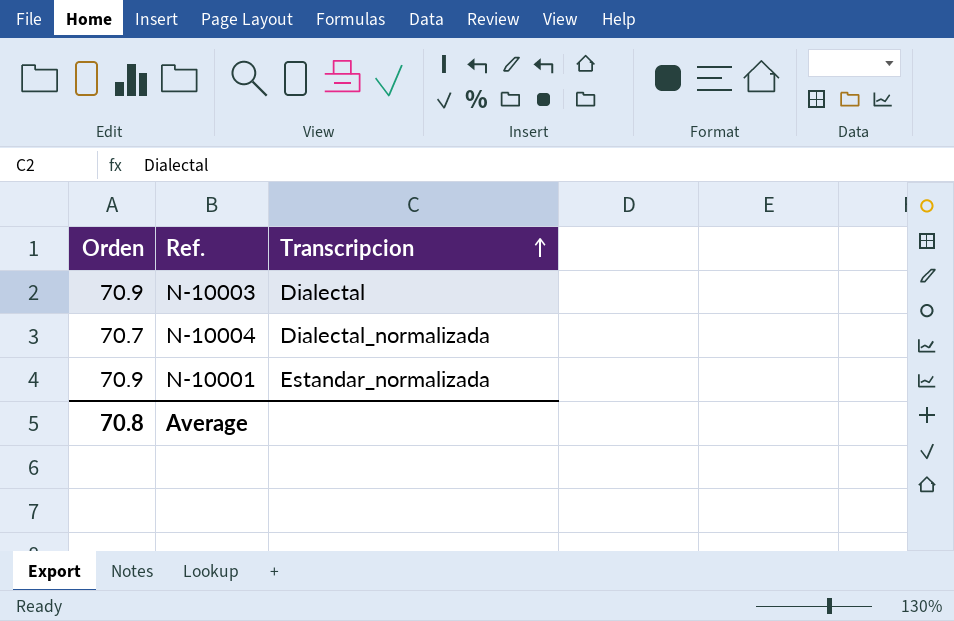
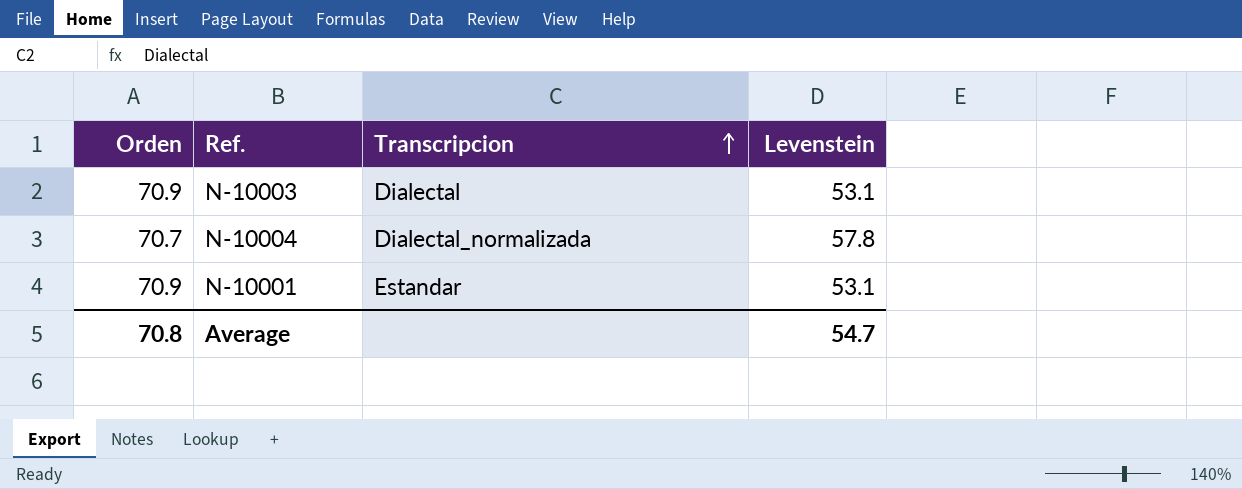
column Levenstein | position: none -> 4
N-10001 | Transcripcion: Estandar_normalizada -> Estandar

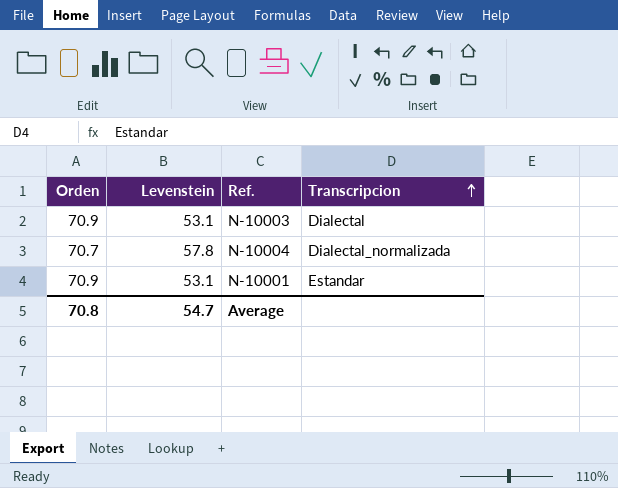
column Levenstein | position: 4 -> 2

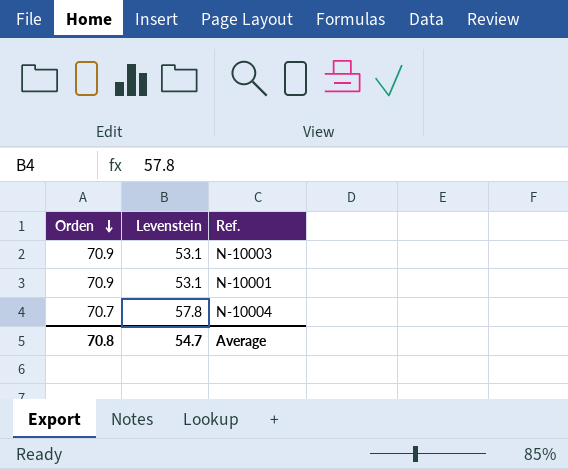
row order: Transcripcion ascending -> Orden descending
column Transcripcion | position: 4 -> none

